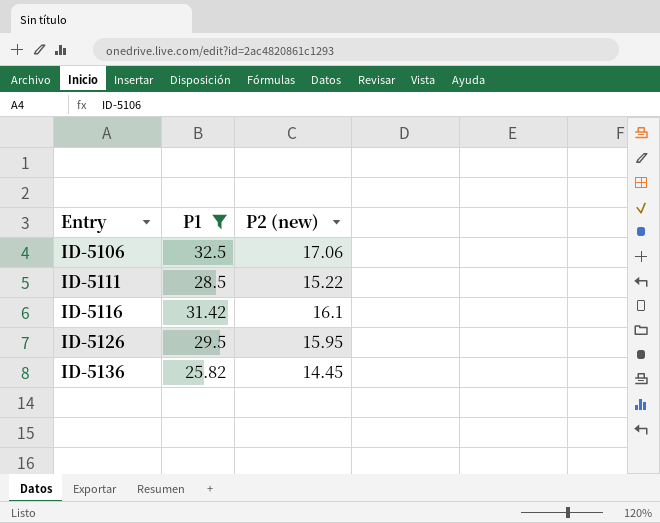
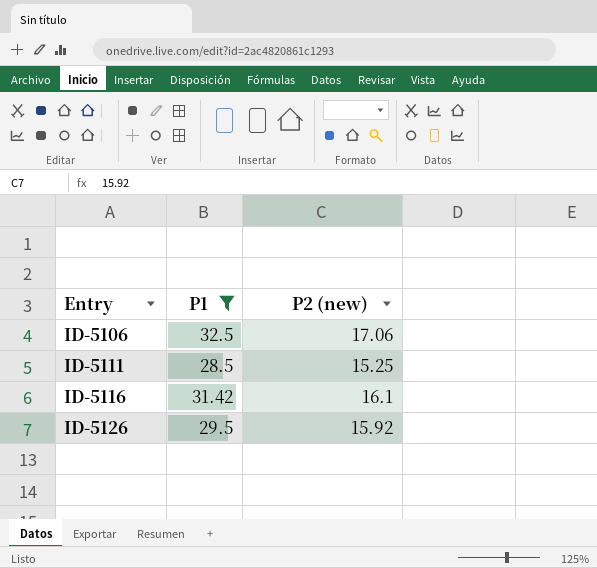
row ID-5136: 25.82 | 14.45 -> none
ID-5111 | P2 (new): 15.22 -> 15.25
ID-5126 | P2 (new): 15.95 -> 15.92

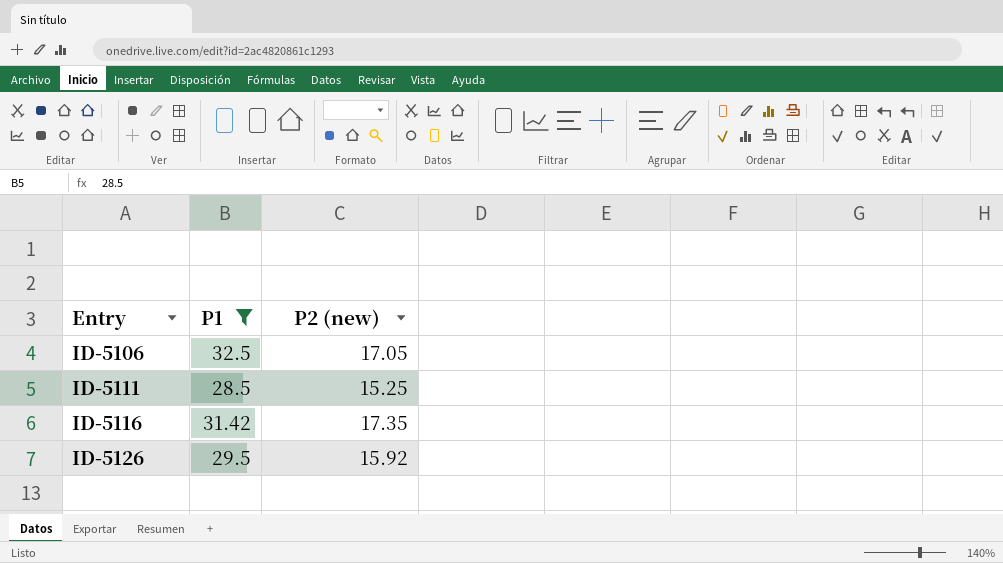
ID-5106 | P2 (new): 17.06 -> 17.05
ID-5116 | P2 (new): 16.1 -> 17.35

